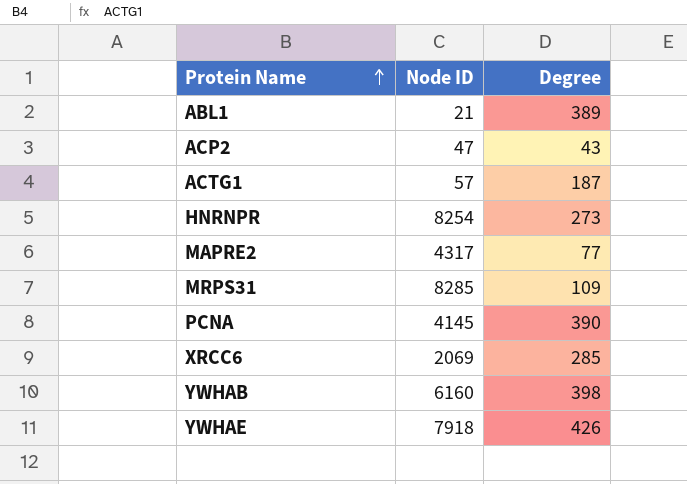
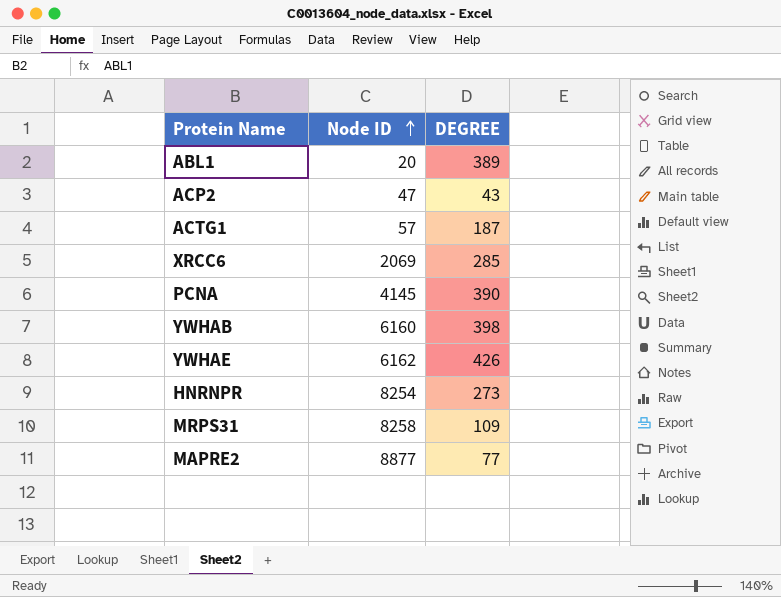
row order: Protein Name ascending -> Node ID ascending
column name: Degree -> DEGREE
ABL1 | Node ID: 21 -> 20
YWHAE | Node ID: 7918 -> 6162
MRPS31 | Node ID: 8285 -> 8258
MAPRE2 | Node ID: 4317 -> 8877

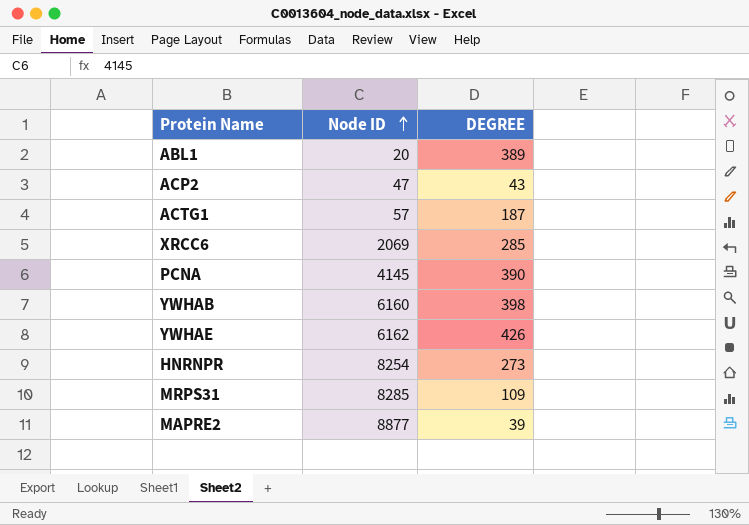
MRPS31 | Node ID: 8258 -> 8285
MAPRE2 | DEGREE: 77 -> 39

